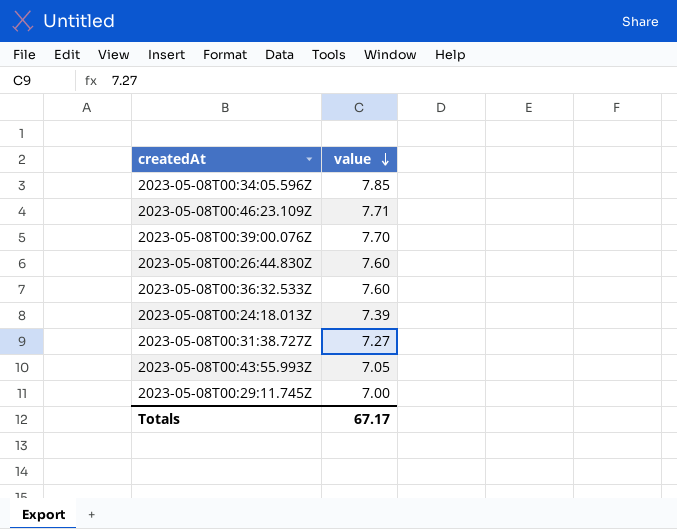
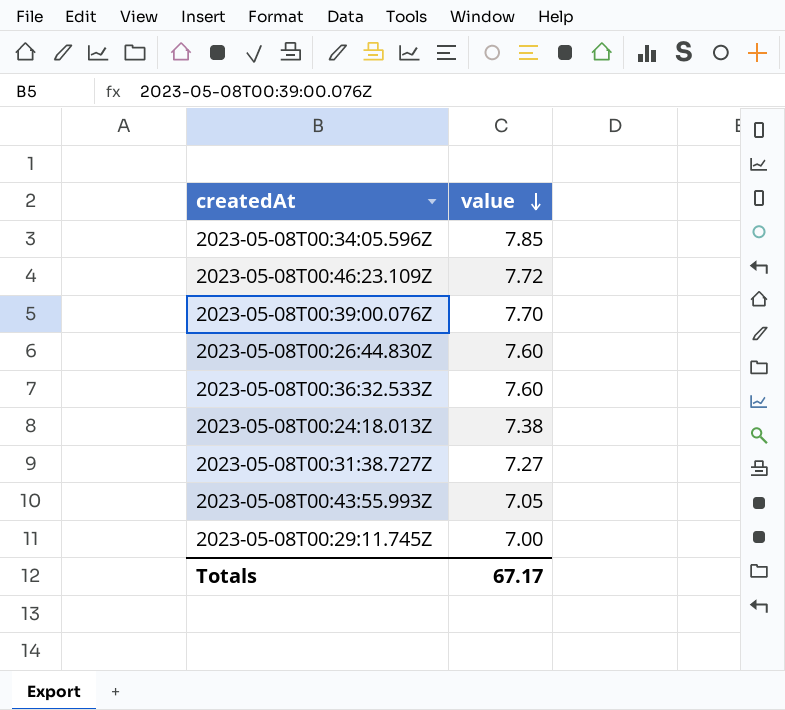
2023-05-08T00:46:23.109Z | value: 7.71 -> 7.72
2023-05-08T00:24:18.013Z | value: 7.39 -> 7.38

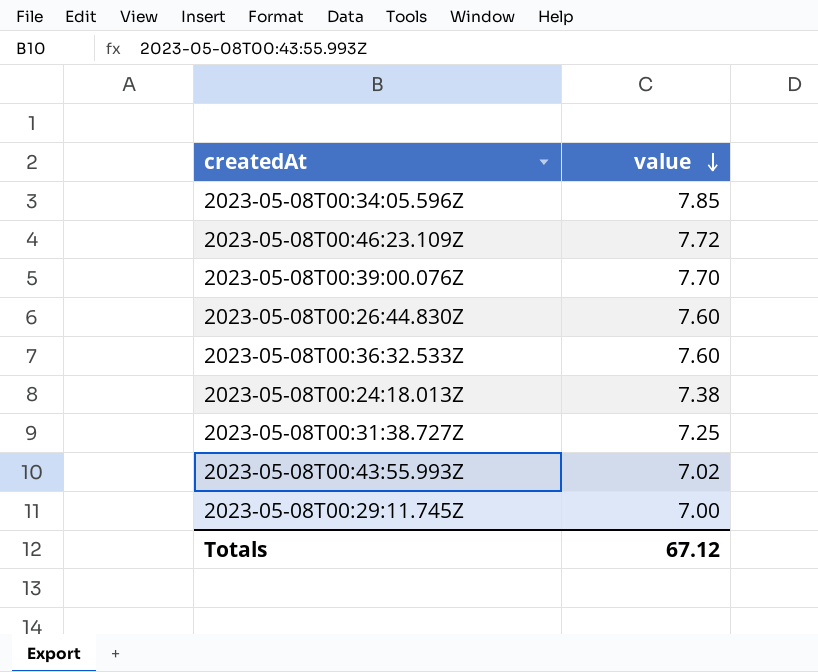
2023-05-08T00:31:38.727Z | value: 7.27 -> 7.25
2023-05-08T00:43:55.993Z | value: 7.05 -> 7.02
Totals | value: 67.17 -> 67.12

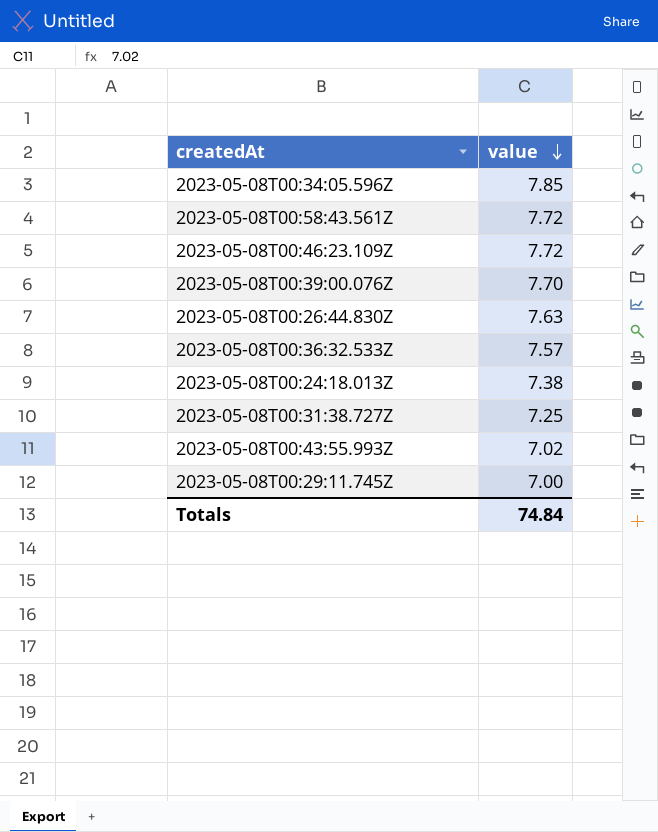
row 2023-05-08T00:58:43.561Z: none -> 7.72
2023-05-08T00:26:44.830Z | value: 7.60 -> 7.63
2023-05-08T00:36:32.533Z | value: 7.60 -> 7.57
Totals | value: 67.12 -> 74.84

